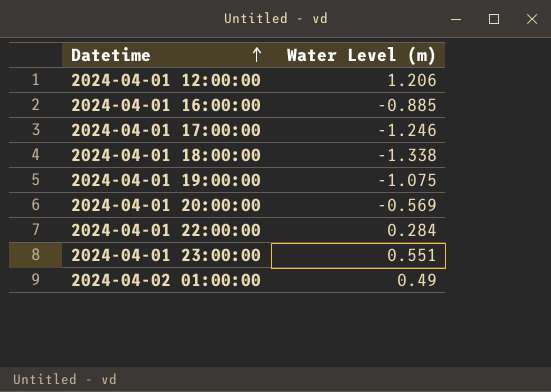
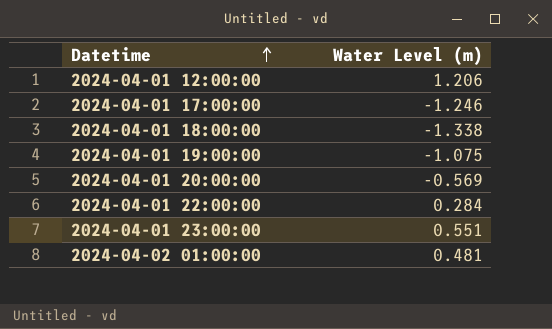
row 2024-04-01 16:00:00: -0.885 -> none
2024-04-02 01:00:00 | Water Level (m): 0.49 -> 0.481

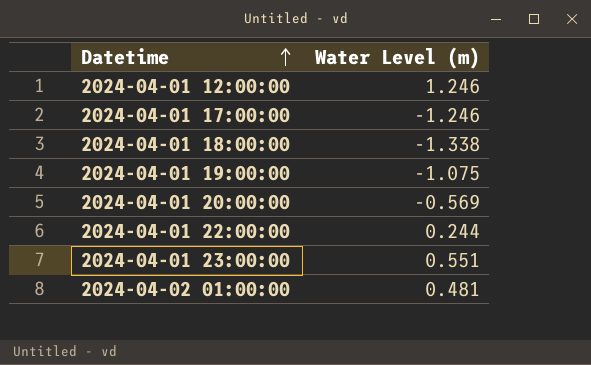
2024-04-01 12:00:00 | Water Level (m): 1.206 -> 1.246
2024-04-01 22:00:00 | Water Level (m): 0.284 -> 0.244

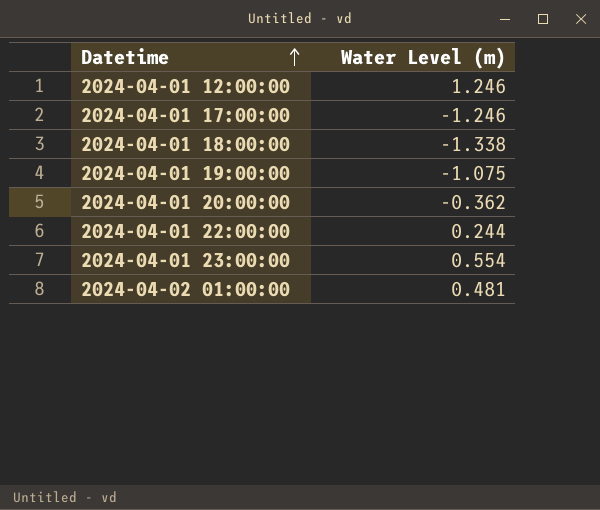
2024-04-01 20:00:00 | Water Level (m): -0.569 -> -0.362
2024-04-01 23:00:00 | Water Level (m): 0.551 -> 0.554

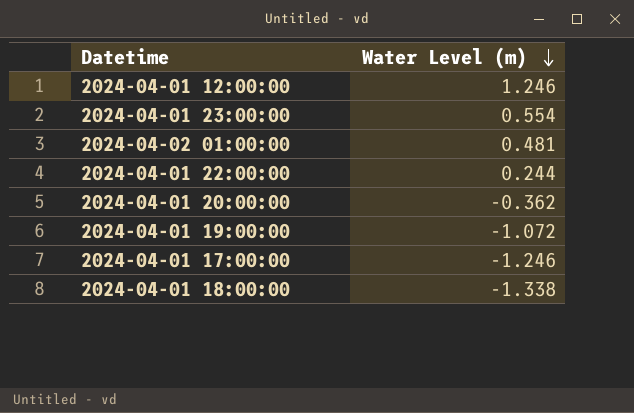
row order: Datetime ascending -> Water Level (m) descending
2024-04-01 19:00:00 | Water Level (m): -1.075 -> -1.072

